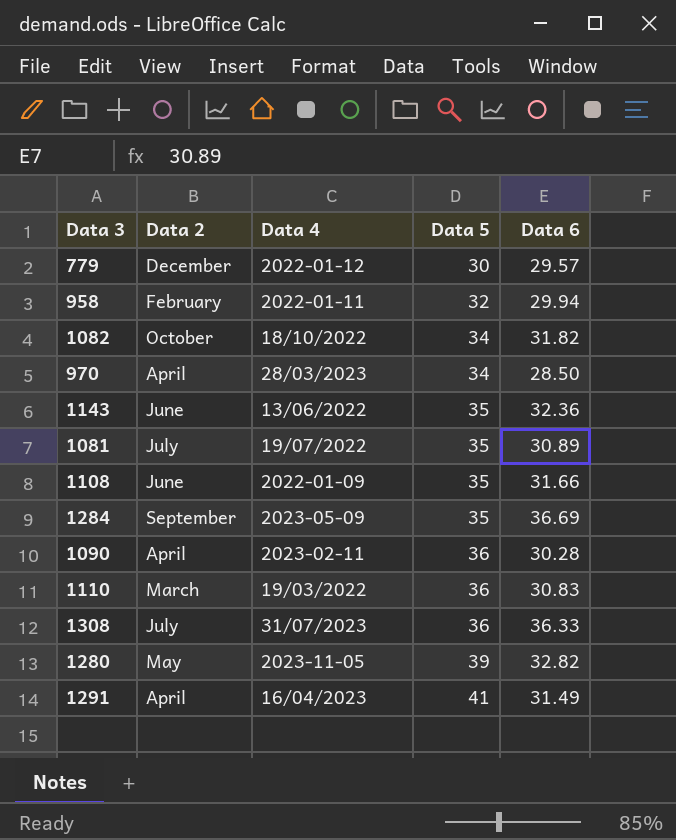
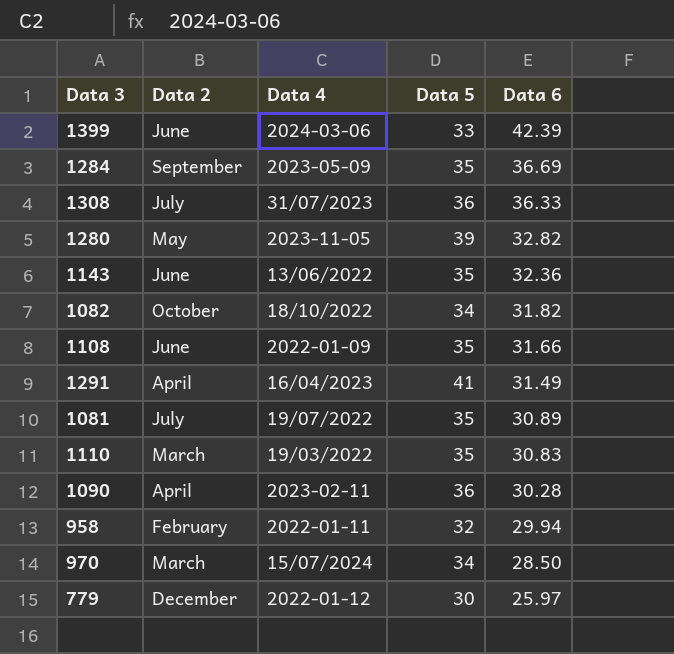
row order: Data 5 ascending -> Data 6 descending
row 1399: none -> June | 2024-03-06 | 33 | 42.39
1110 | Data 5: 36 -> 35
970 | Data 2: April -> March
970 | Data 4: 28/03/2023 -> 15/07/2024
779 | Data 6: 29.57 -> 25.97

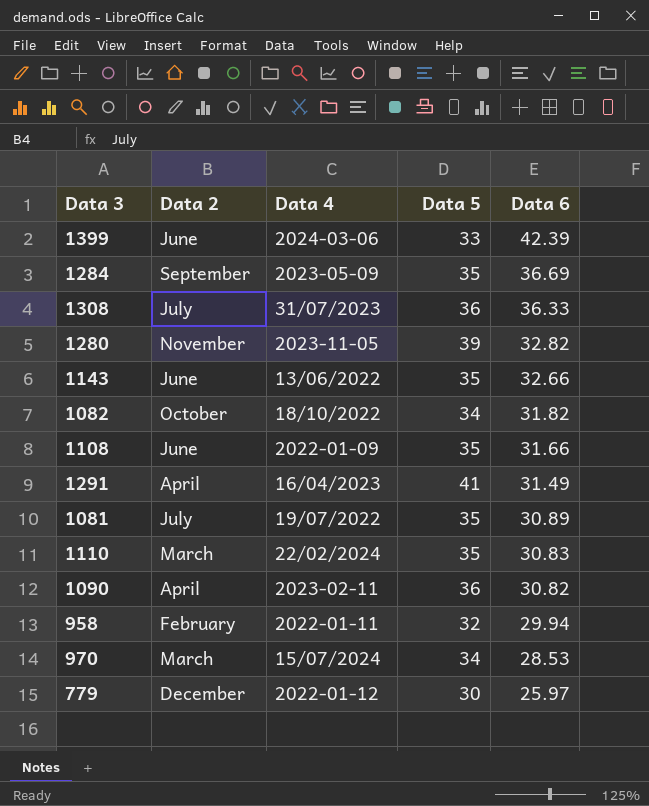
1280 | Data 2: May -> November
1143 | Data 6: 32.36 -> 32.66
1110 | Data 4: 19/03/2022 -> 22/02/2024
1090 | Data 6: 30.28 -> 30.82
970 | Data 6: 28.50 -> 28.53

